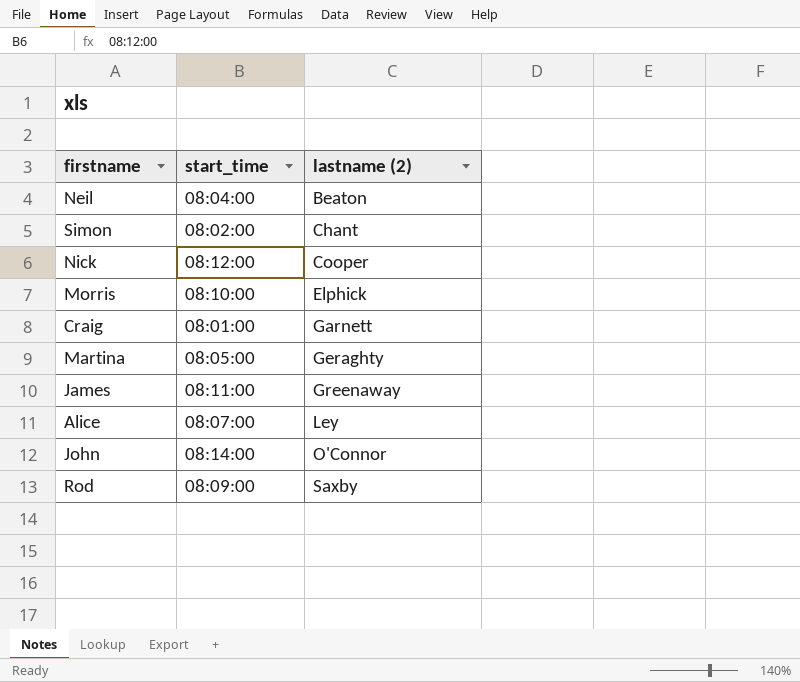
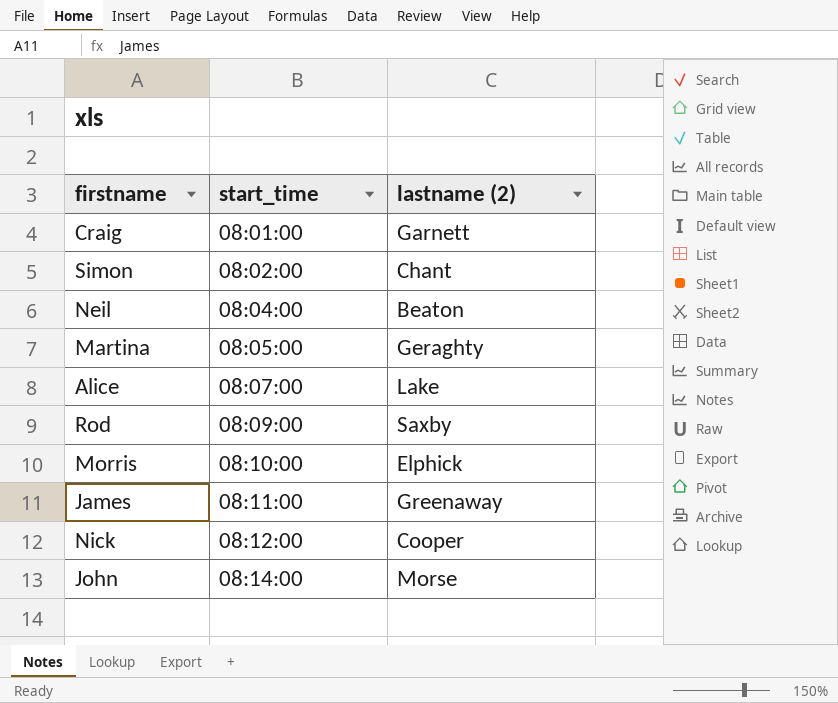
row order: lastname (2) ascending -> start_time ascending
Alice | lastname (2): Ley -> Lake
John | lastname (2): O'Connor -> Morse

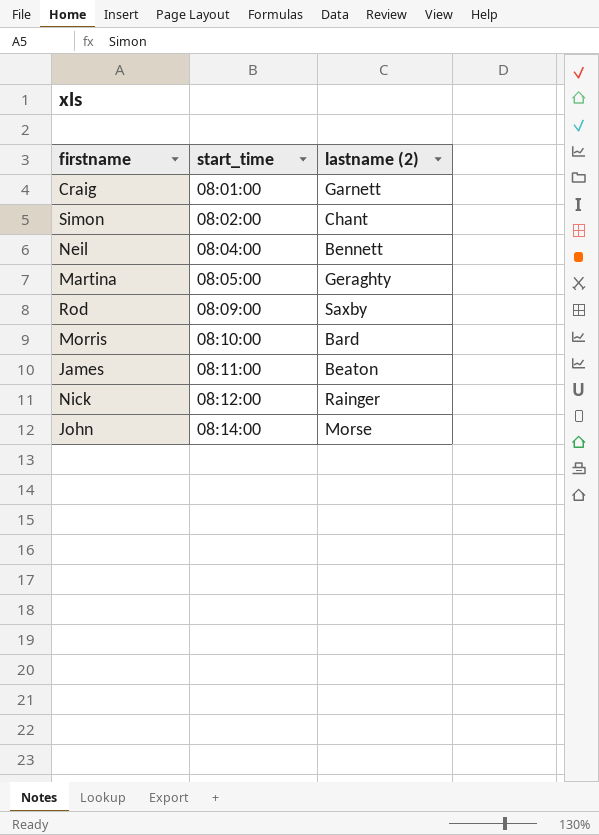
row Alice: 08:07:00 | Lake -> none
Neil | lastname (2): Beaton -> Bennett
Morris | lastname (2): Elphick -> Bard
James | lastname (2): Greenaway -> Beaton
Nick | lastname (2): Cooper -> Rainger

